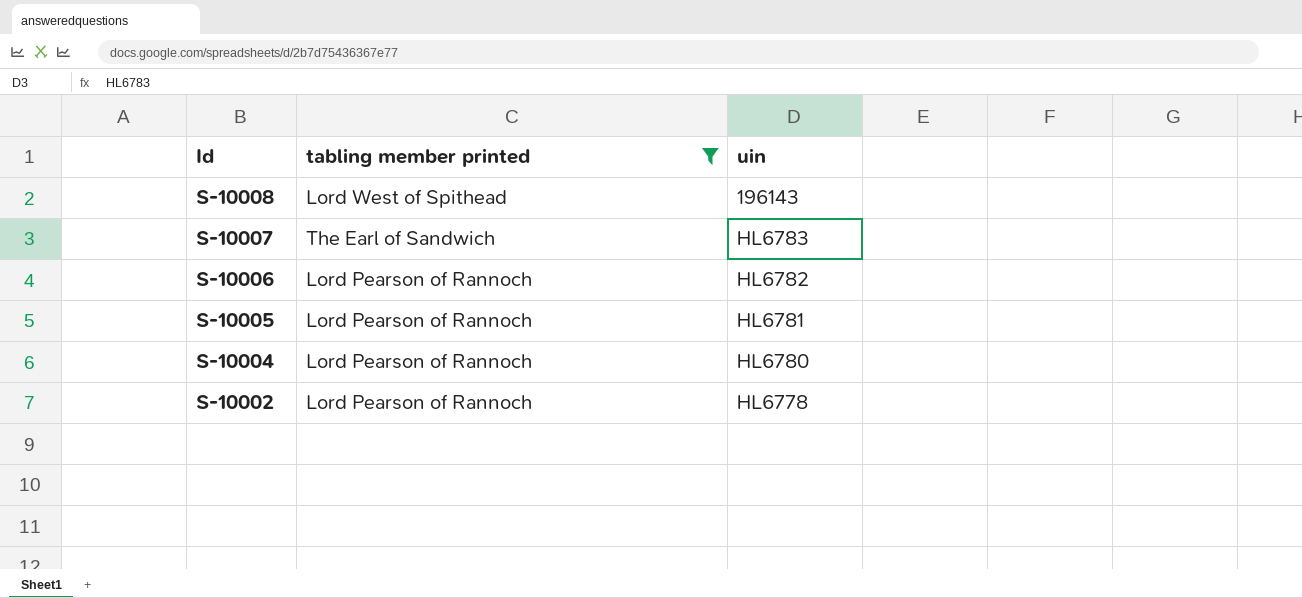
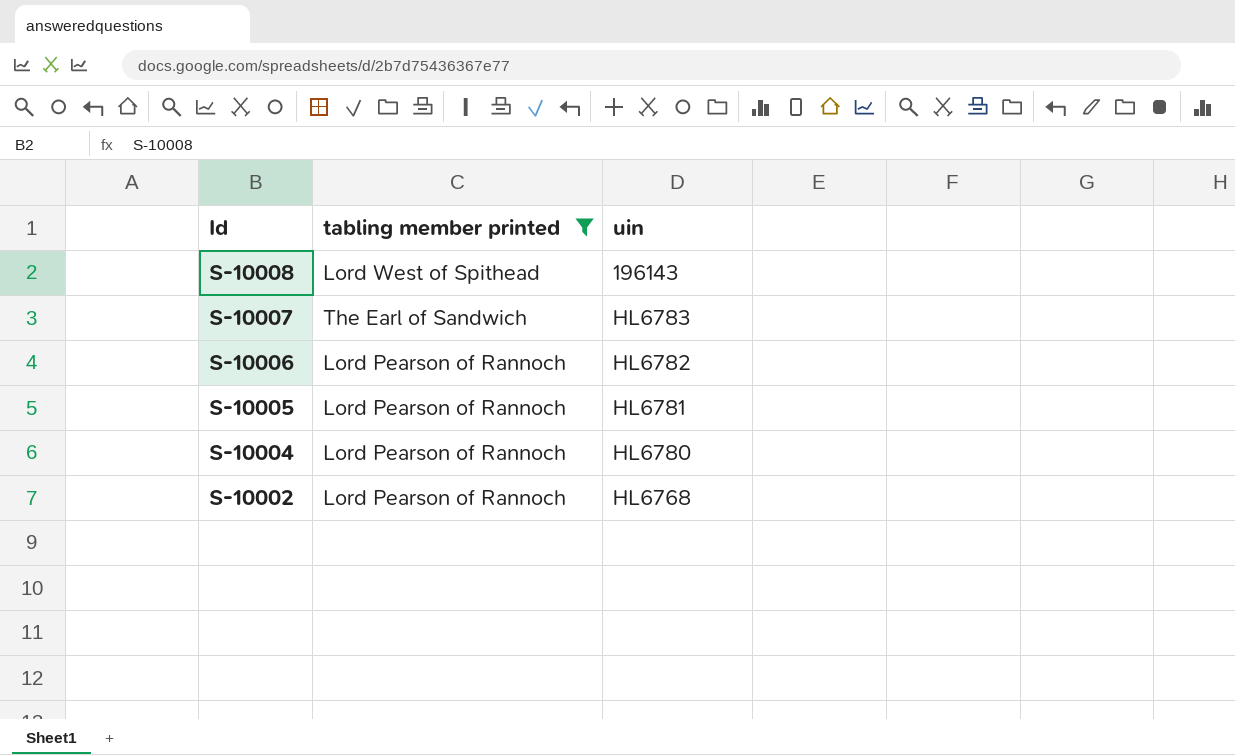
S-10002 | uin: HL6778 -> HL6768

